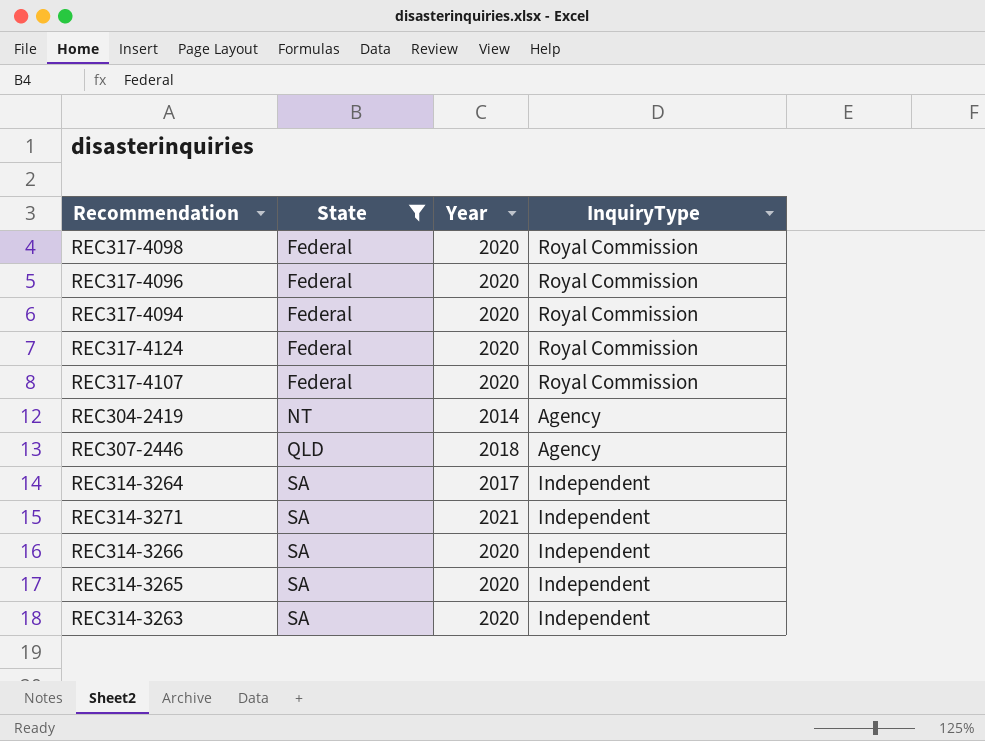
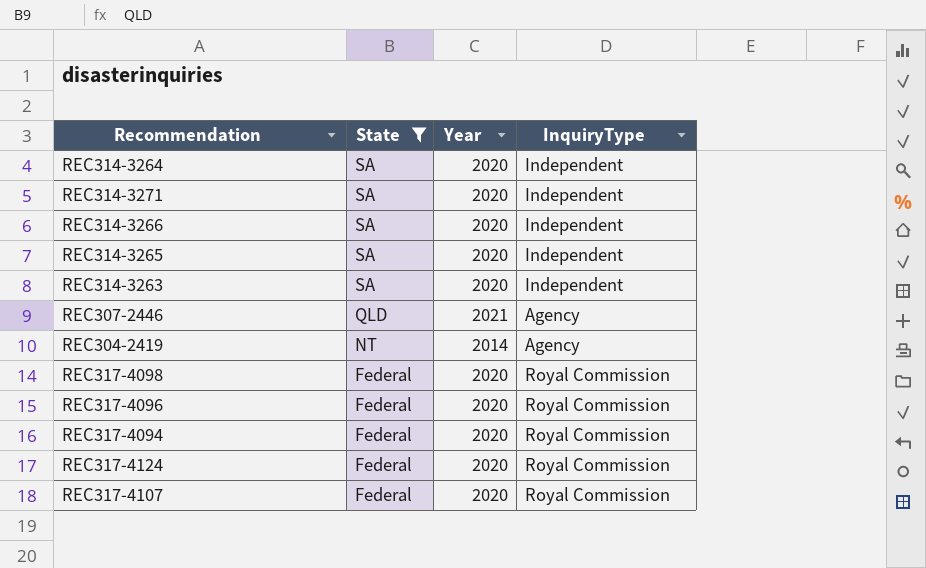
row order: State ascending -> State descending
REC314-3264 | Year: 2017 -> 2020
REC314-3271 | Year: 2021 -> 2020
REC307-2446 | Year: 2018 -> 2021

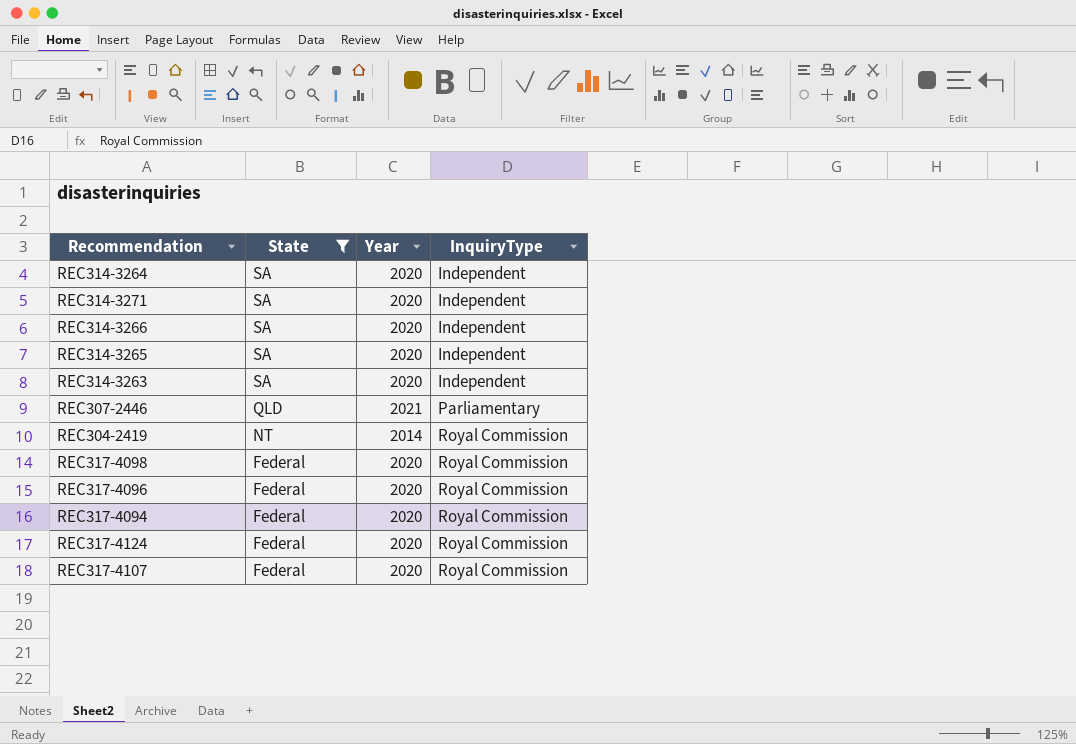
REC307-2446 | InquiryType: Agency -> Parliamentary
REC304-2419 | InquiryType: Agency -> Royal Commission

